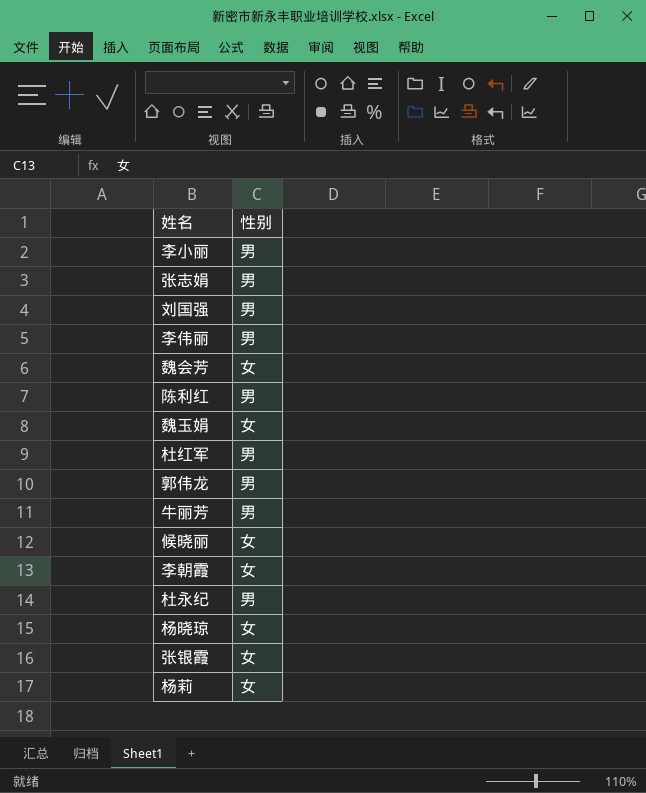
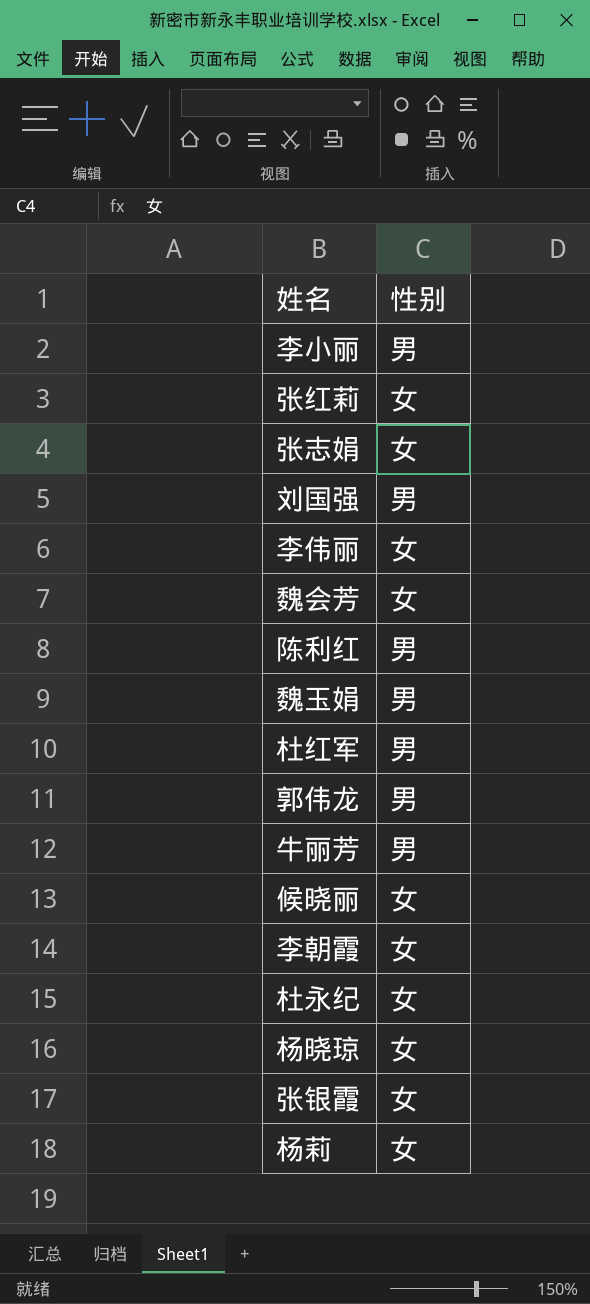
row 张红莉: none -> 女
张志娟 | 性别: 男 -> 女
李伟丽 | 性别: 男 -> 女
魏玉娟 | 性别: 女 -> 男
杜永纪 | 性别: 男 -> 女

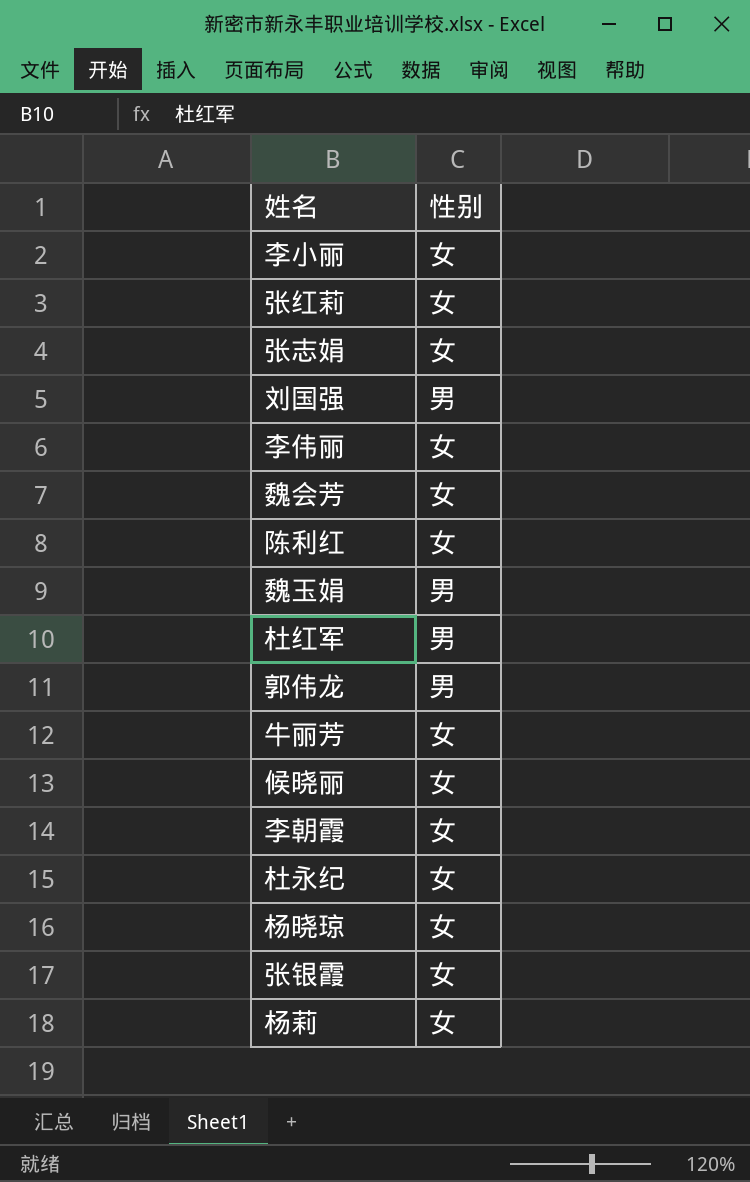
李小丽 | 性别: 男 -> 女
陈利红 | 性别: 男 -> 女
牛丽芳 | 性别: 男 -> 女

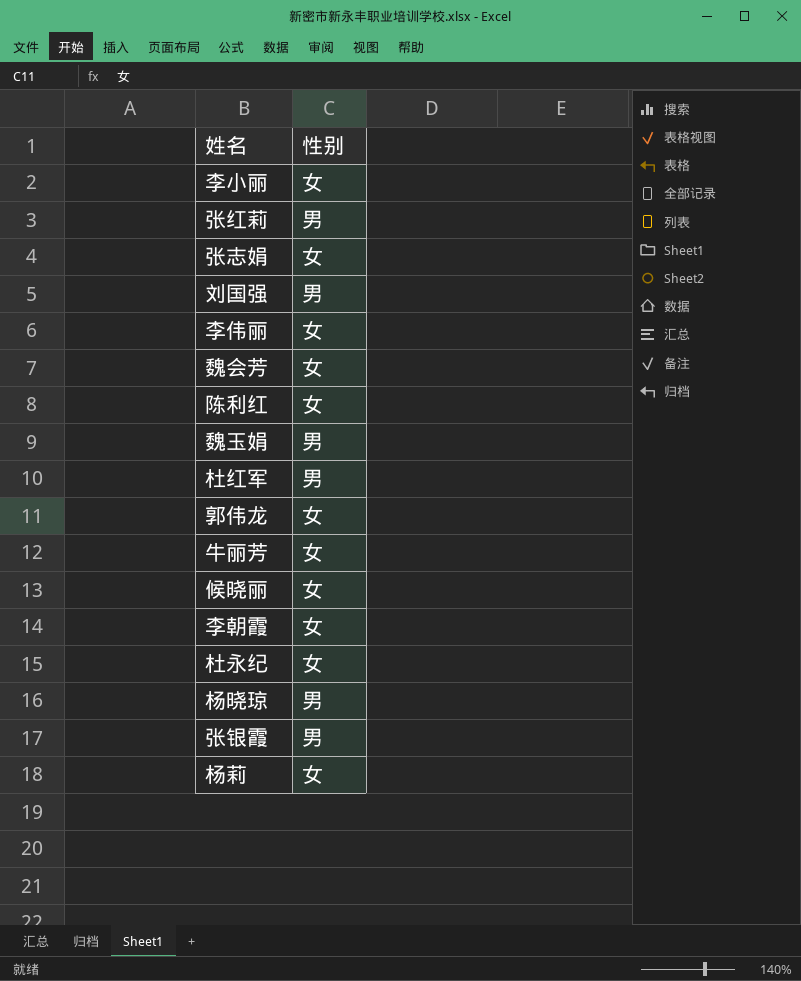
张红莉 | 性别: 女 -> 男
郭伟龙 | 性别: 男 -> 女
杨晓琼 | 性别: 女 -> 男
张银霞 | 性别: 女 -> 男

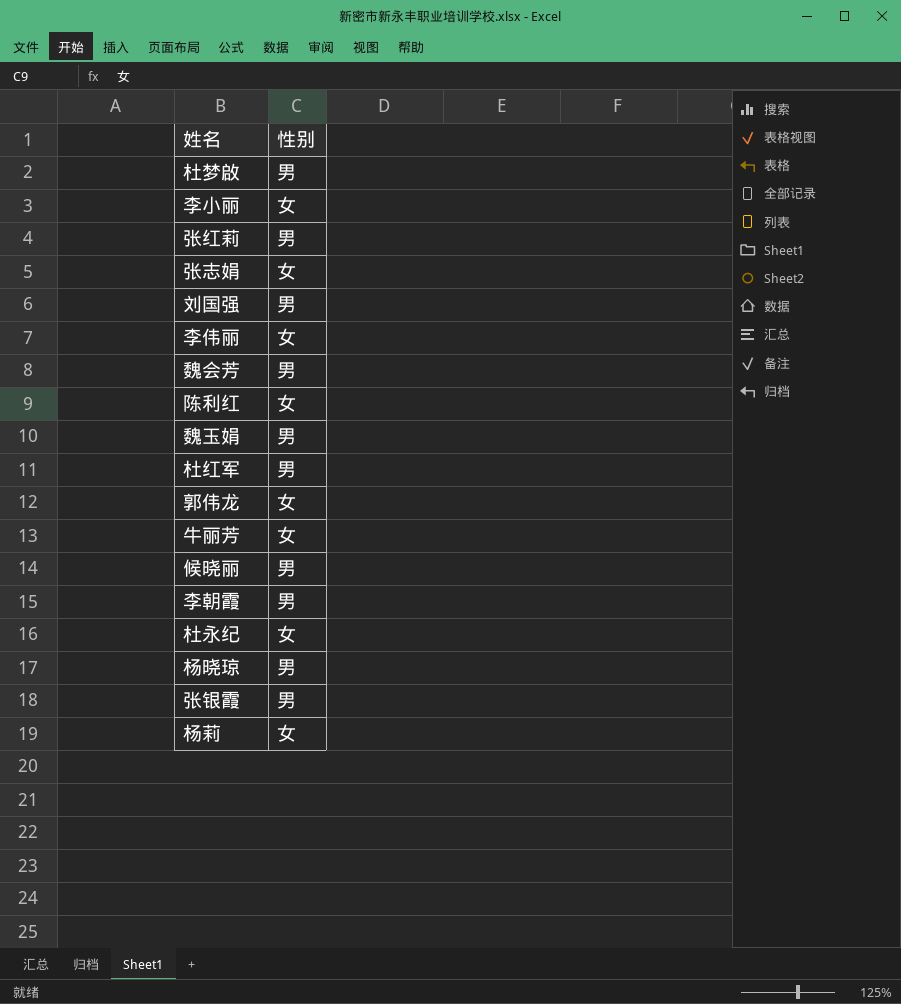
row 杜梦啟: none -> 男
魏会芳 | 性别: 女 -> 男
候晓丽 | 性别: 女 -> 男
李朝霞 | 性别: 女 -> 男

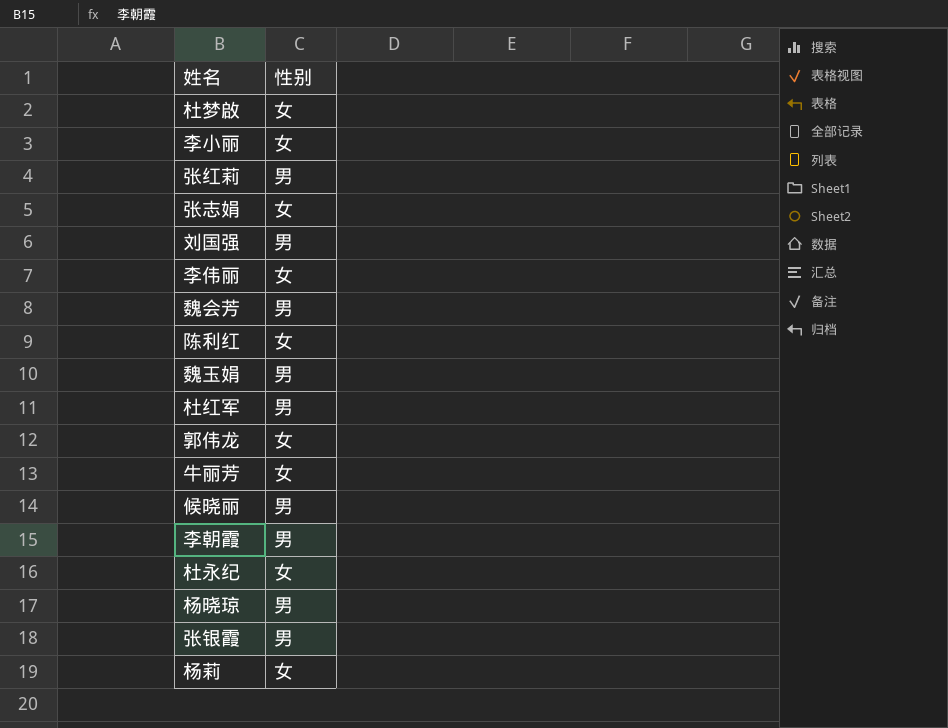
杜梦啟 | 性别: 男 -> 女

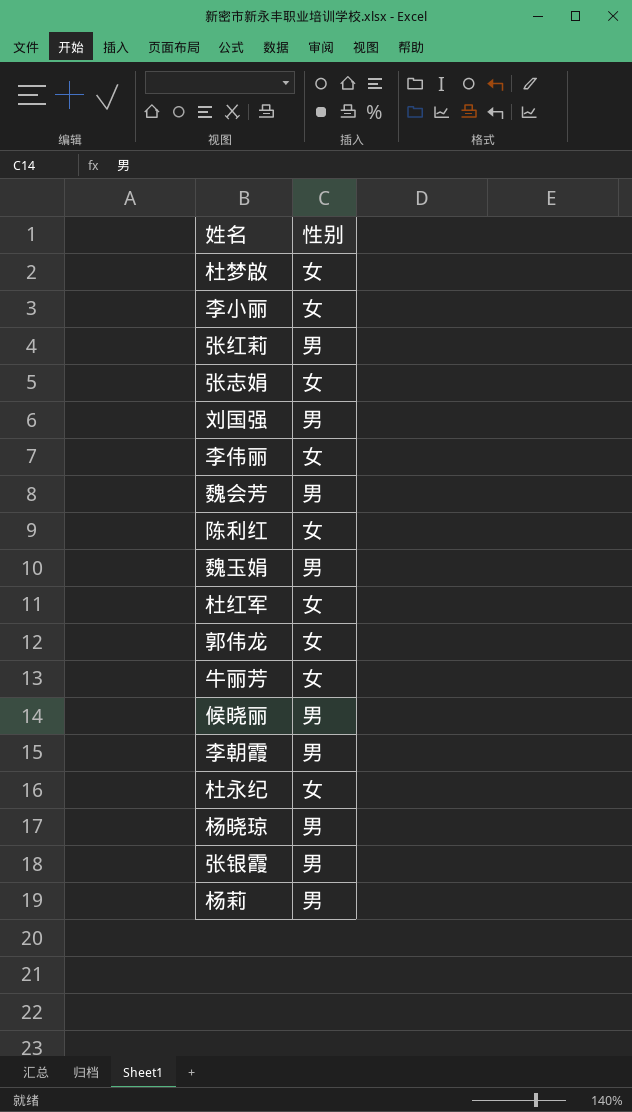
杜红军 | 性别: 男 -> 女
杨莉 | 性别: 女 -> 男

